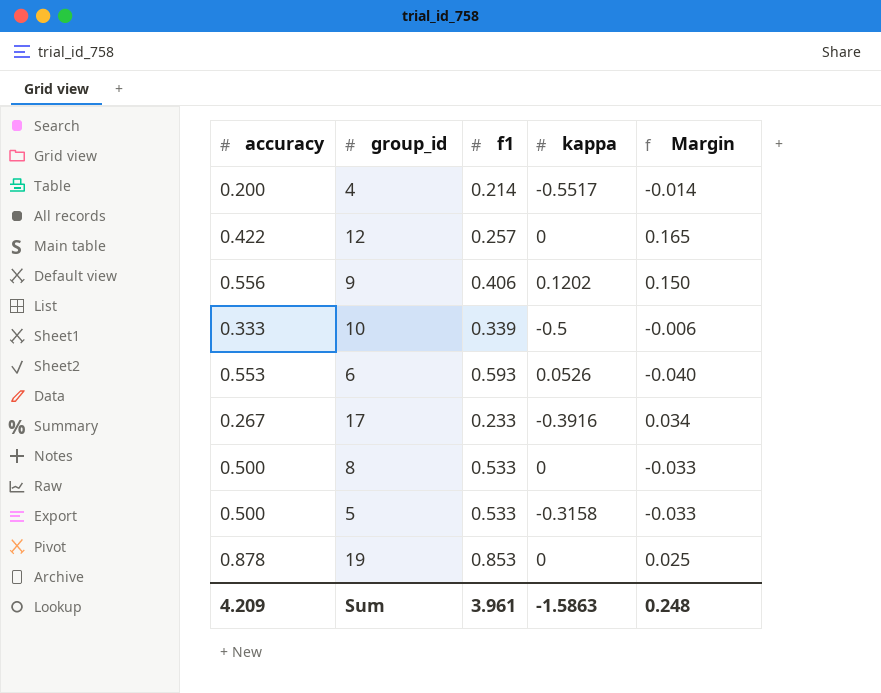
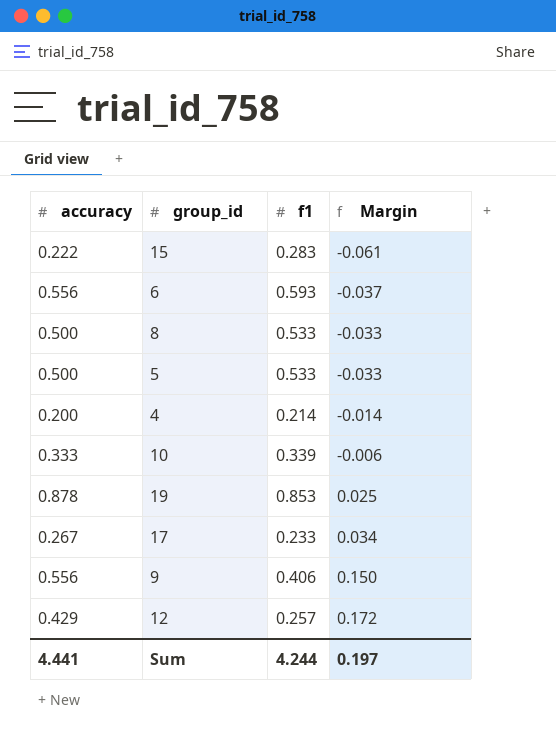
row order: none -> Margin ascending
column kappa | position: 4 -> none
row 15: none -> 0.222 | 0.283 | -0.061
6 | accuracy: 0.553 -> 0.556
6 | Margin: -0.040 -> -0.037
12 | accuracy: 0.422 -> 0.429
12 | Margin: 0.165 -> 0.172
Sum | accuracy: 4.209 -> 4.441
Sum | f1: 3.961 -> 4.244
Sum | Margin: 0.248 -> 0.197

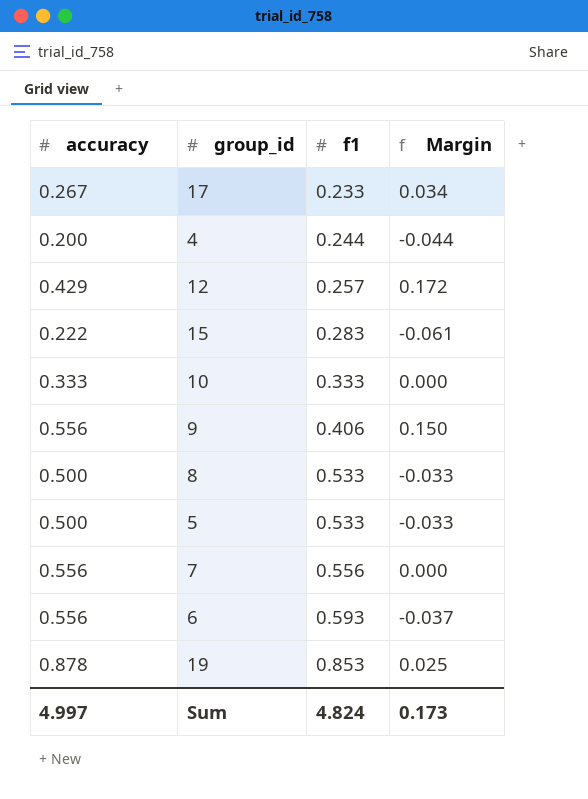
row order: Margin ascending -> f1 ascending
4 | f1: 0.214 -> 0.244
4 | Margin: -0.014 -> -0.044
10 | f1: 0.339 -> 0.333
10 | Margin: -0.006 -> 0.000
row 7: none -> 0.556 | 0.556 | 0.000
Sum | accuracy: 4.441 -> 4.997
Sum | f1: 4.244 -> 4.824
Sum | Margin: 0.197 -> 0.173

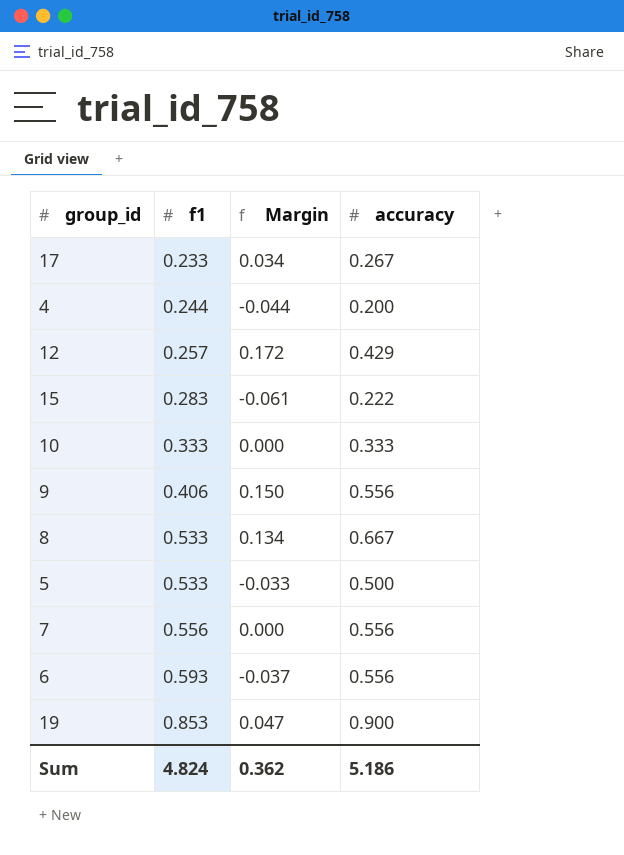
column accuracy | position: 1 -> 4
8 | Margin: -0.033 -> 0.134
8 | accuracy: 0.500 -> 0.667
19 | Margin: 0.025 -> 0.047
19 | accuracy: 0.878 -> 0.900
Sum | Margin: 0.173 -> 0.362
Sum | accuracy: 4.997 -> 5.186

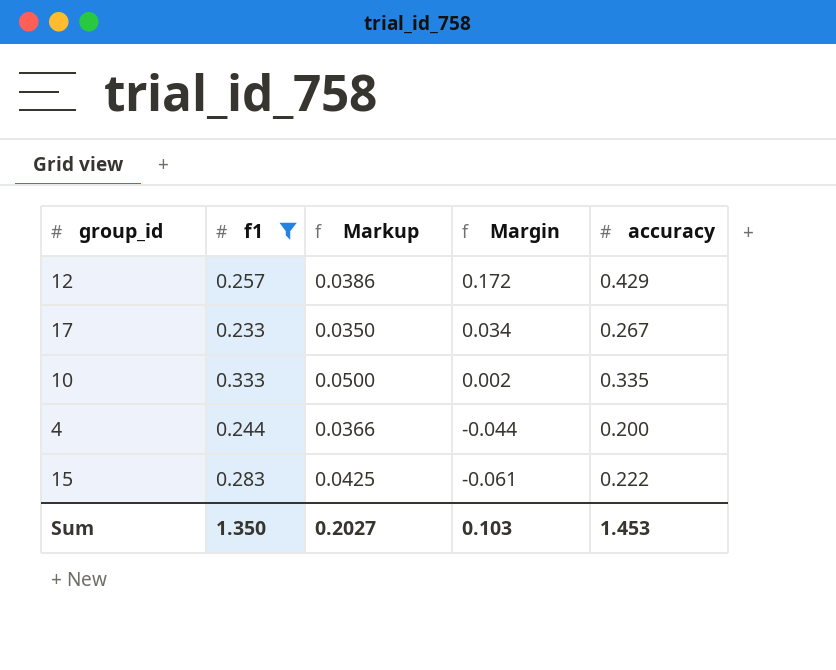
filter: none -> f1 <= 0.333
row order: f1 ascending -> Margin descending
column Markup | formula: none -> [f1] * 0.15
10 | Margin: 0.000 -> 0.002
10 | accuracy: 0.333 -> 0.335
Sum | f1: 4.824 -> 1.350
Sum | Margin: 0.362 -> 0.103
Sum | accuracy: 5.186 -> 1.453

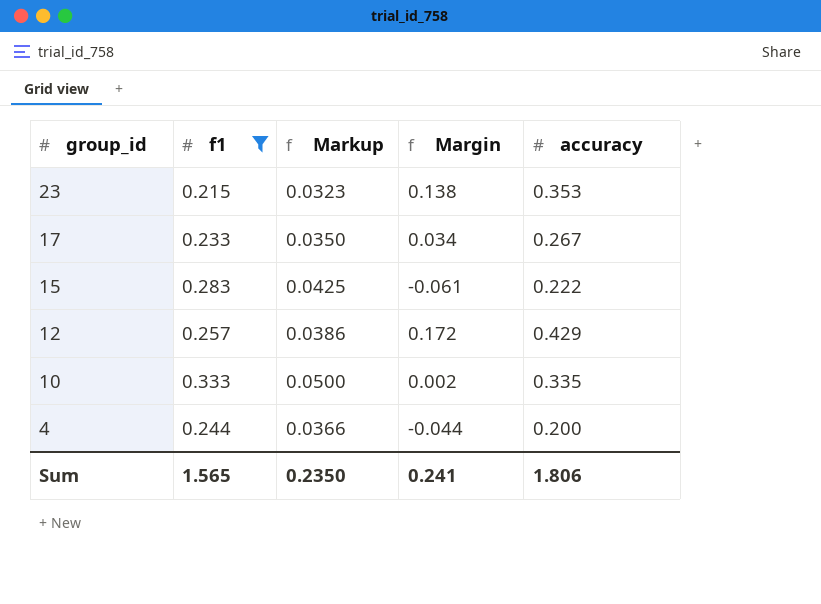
row order: Margin descending -> group_id descending
row 23: none -> 0.215 | 0.0323 | 0.138 | 0.353
Sum | f1: 1.350 -> 1.565
Sum | Markup: 0.2027 -> 0.2350
Sum | Margin: 0.103 -> 0.241
Sum | accuracy: 1.453 -> 1.806

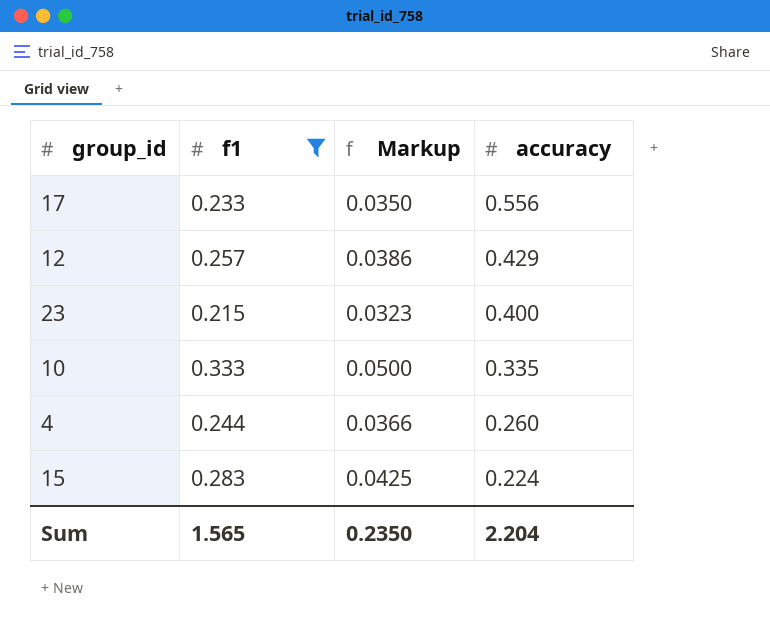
row order: group_id descending -> accuracy descending
column Margin | formula: [accuracy] - [f1] -> none
17 | accuracy: 0.267 -> 0.556
23 | accuracy: 0.353 -> 0.400
4 | accuracy: 0.200 -> 0.260
15 | accuracy: 0.222 -> 0.224
Sum | accuracy: 1.806 -> 2.204

